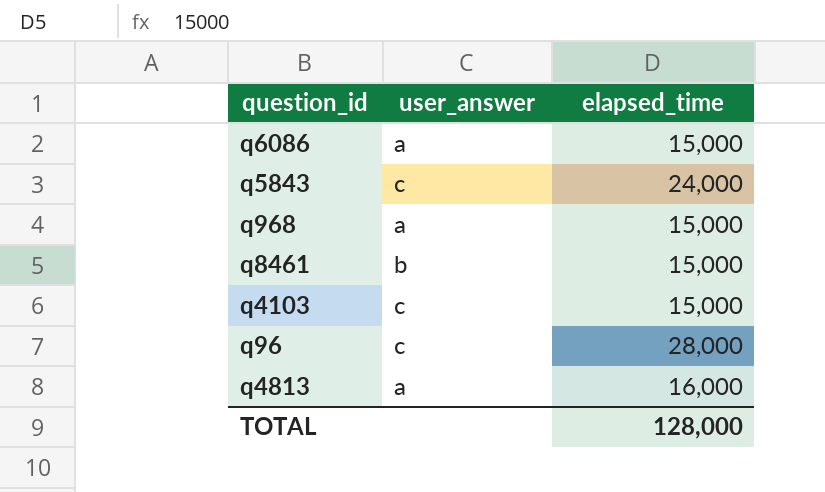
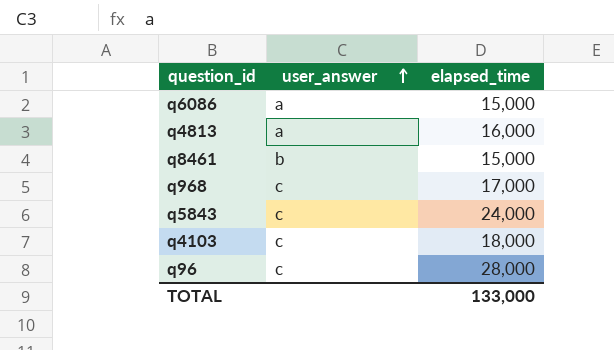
row order: none -> user_answer ascending
q968 | user_answer: a -> c
q968 | elapsed_time: 15,000 -> 17,000
q4103 | elapsed_time: 15,000 -> 18,000
TOTAL | elapsed_time: 128,000 -> 133,000

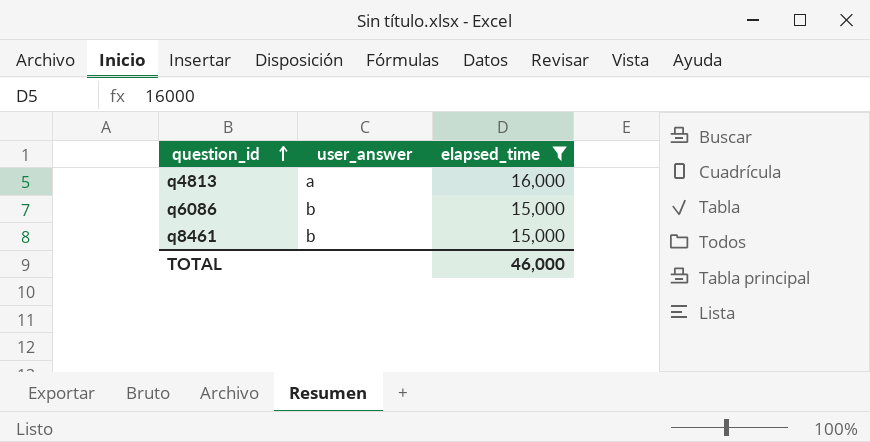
filter: none -> elapsed_time <= 16,000
row order: user_answer ascending -> question_id ascending
q6086 | user_answer: a -> b
TOTAL | elapsed_time: 133,000 -> 46,000

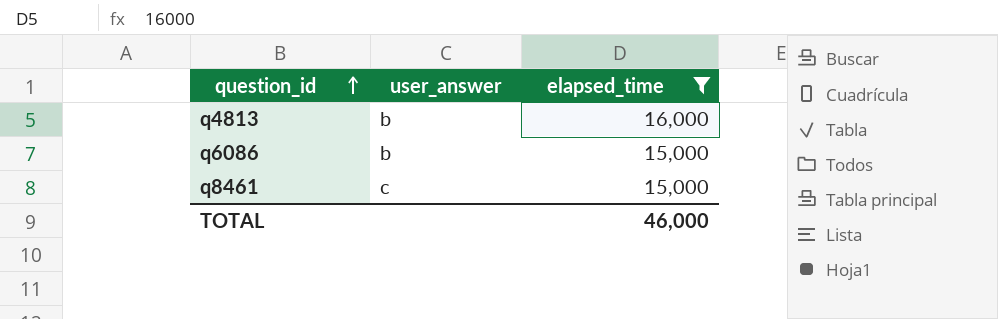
q4813 | user_answer: a -> b
q8461 | user_answer: b -> c

